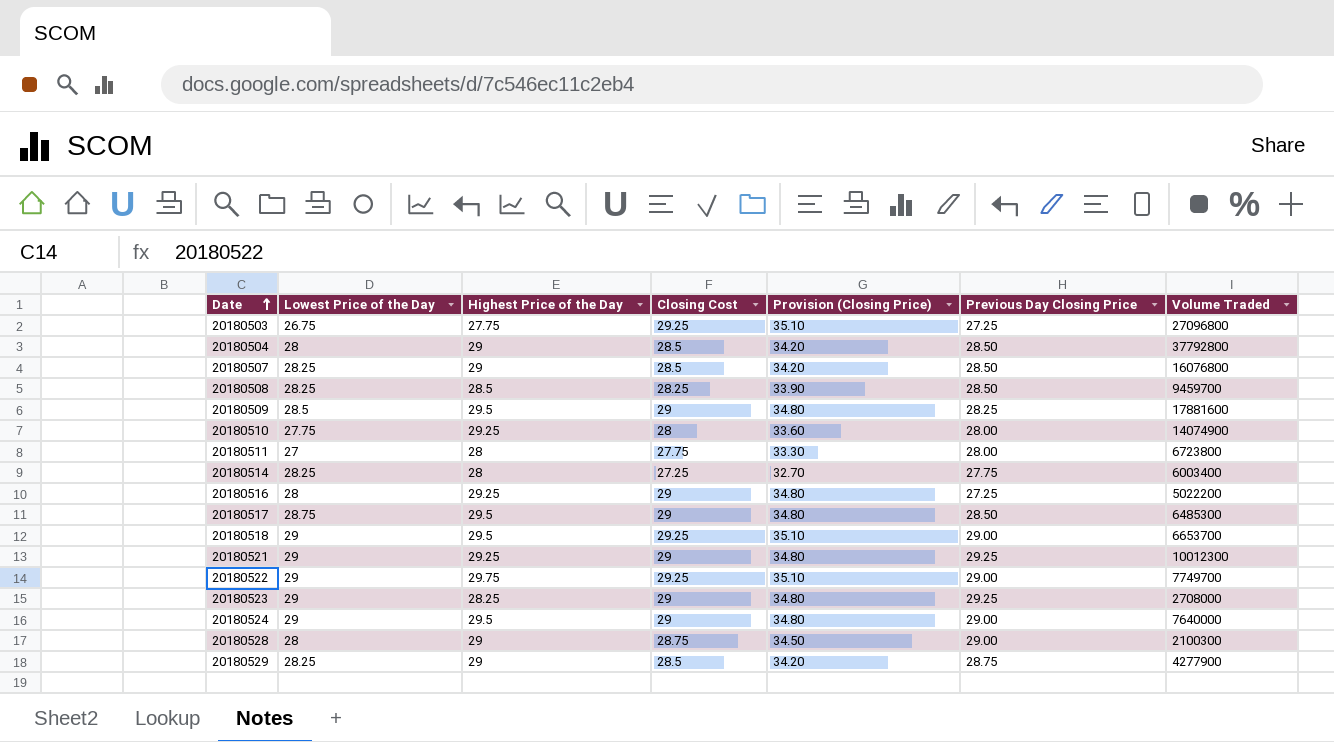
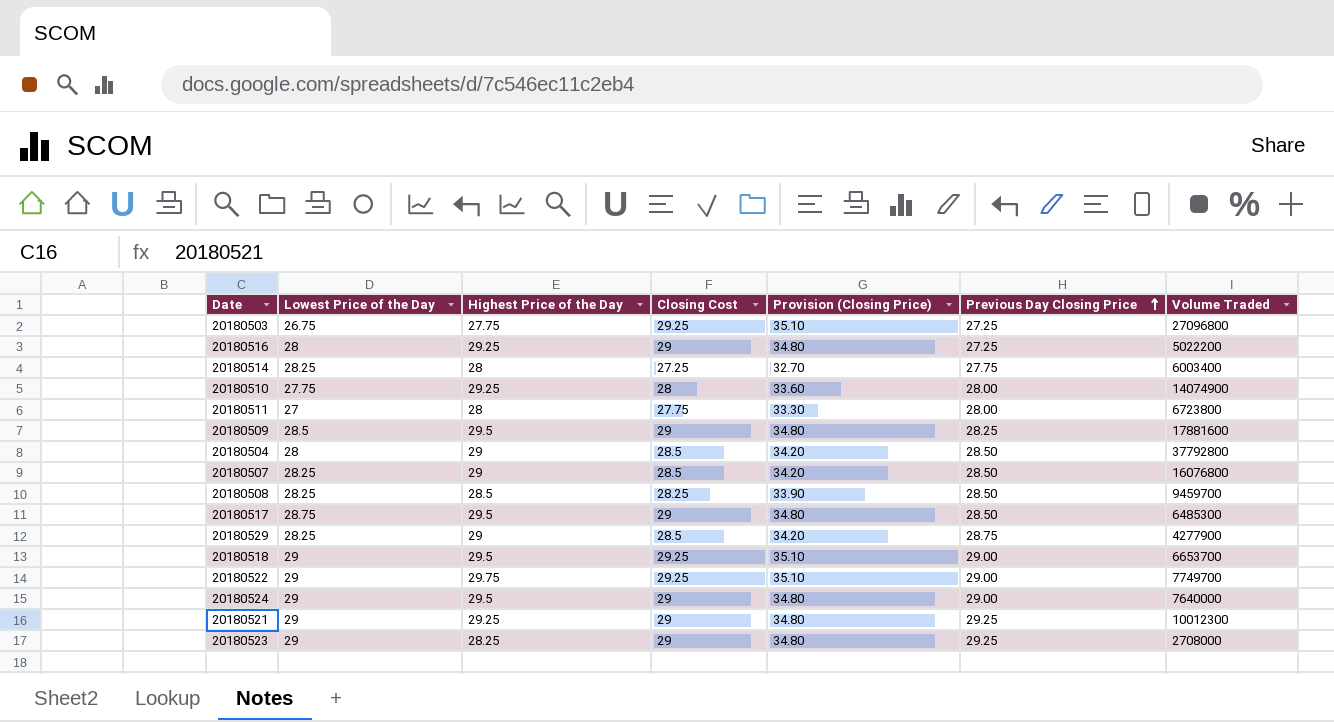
row order: Date ascending -> Previous Day Closing Price ascending
row 20180528: 28 | 29 | 28.75 | 34.50 | 29.00 | 2100300 -> none

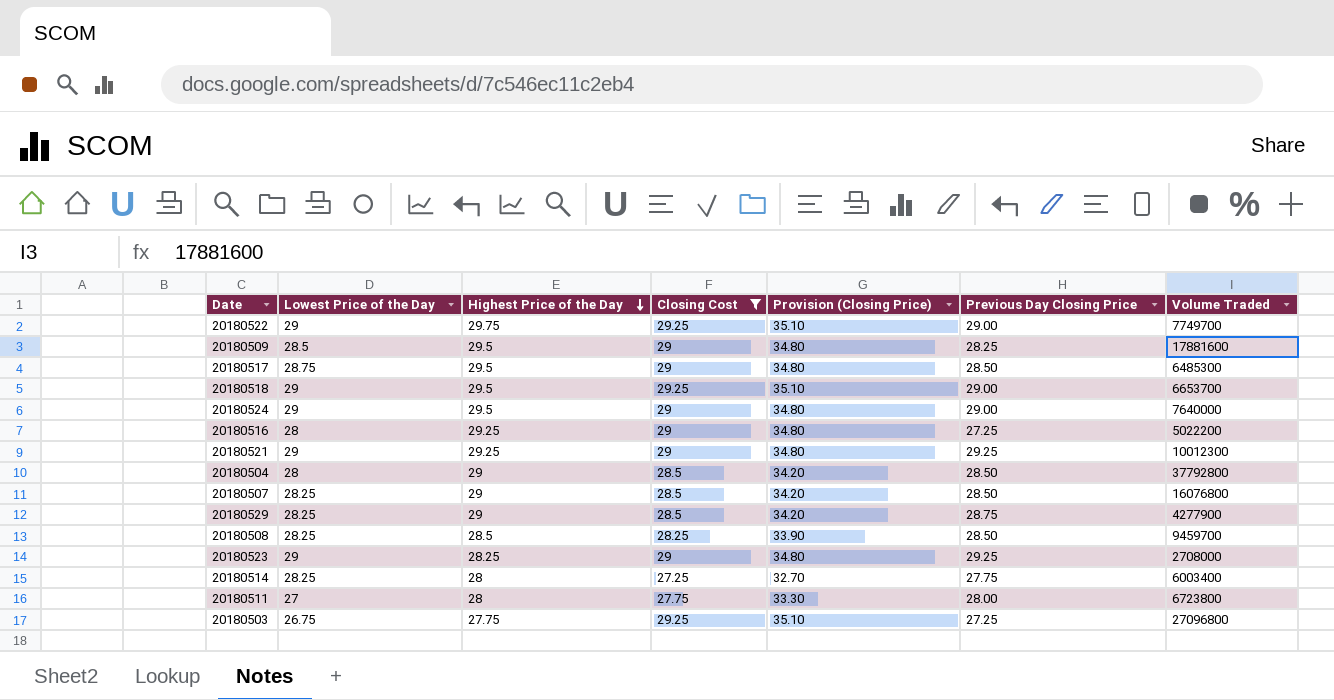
filter: none -> Closing Cost != 28
row order: Previous Day Closing Price ascending -> Highest Price of the Day descending

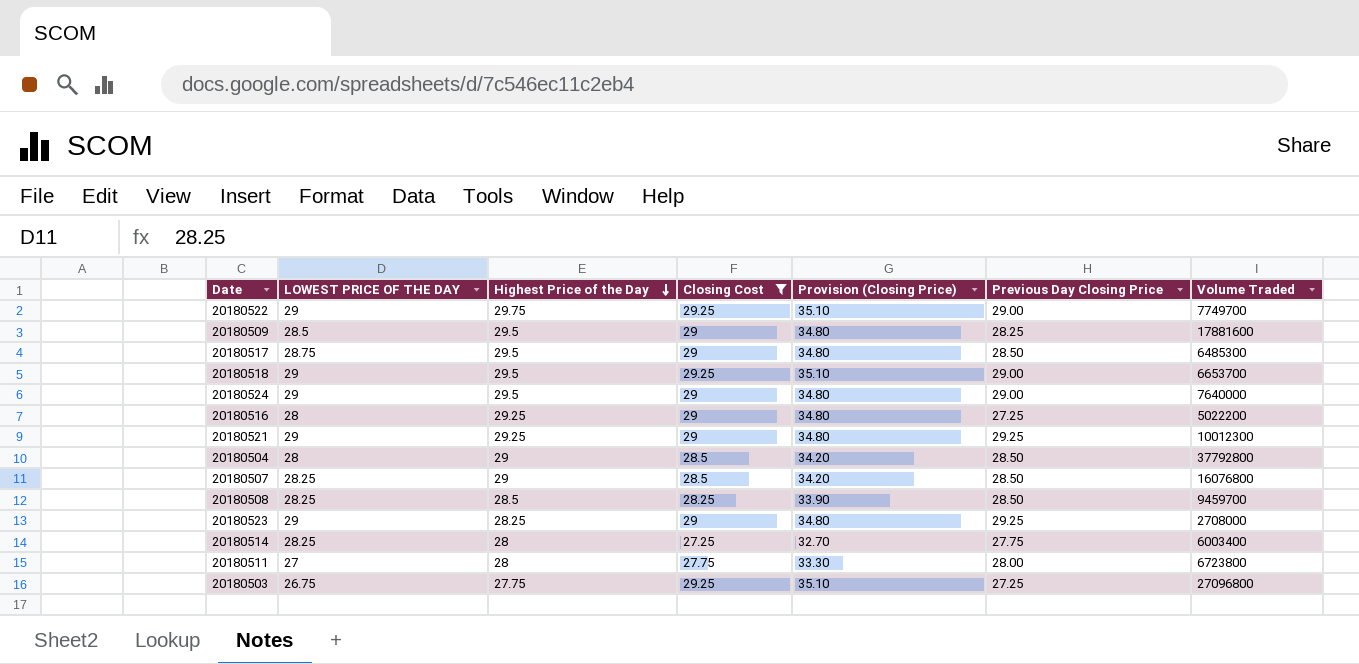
column name: Lowest Price of the Day -> LOWEST PRICE OF THE DAY
row 20180529: 28.25 | 29 | 28.5 | 34.20 | 28.75 | 4277900 -> none

